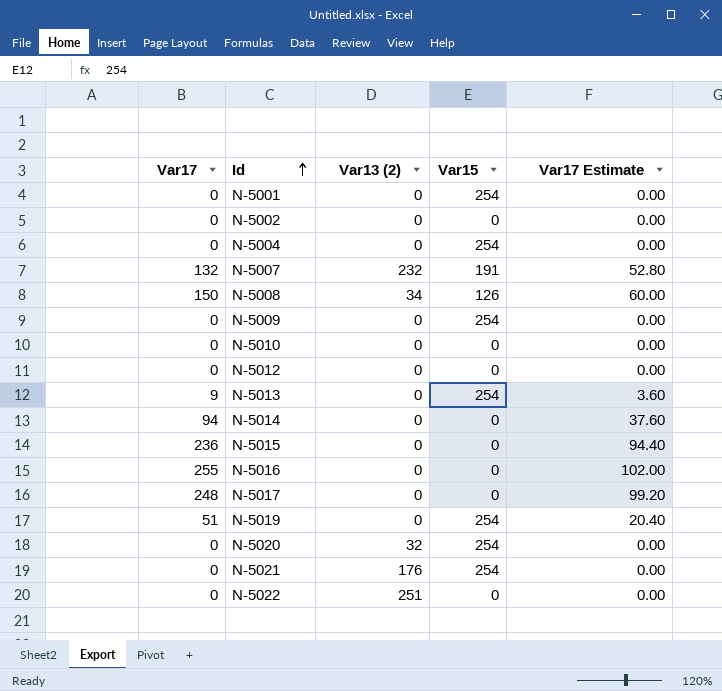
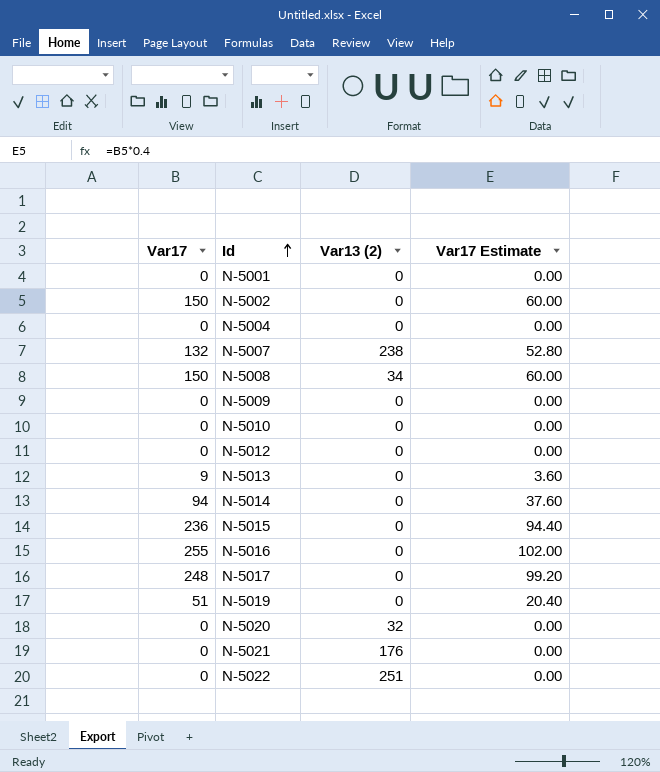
column Var15 | position: 4 -> none
N-5002 | Var17: 0 -> 150
N-5002 | Var17 Estimate: 0.00 -> 60.00
N-5007 | Var13 (2): 232 -> 238

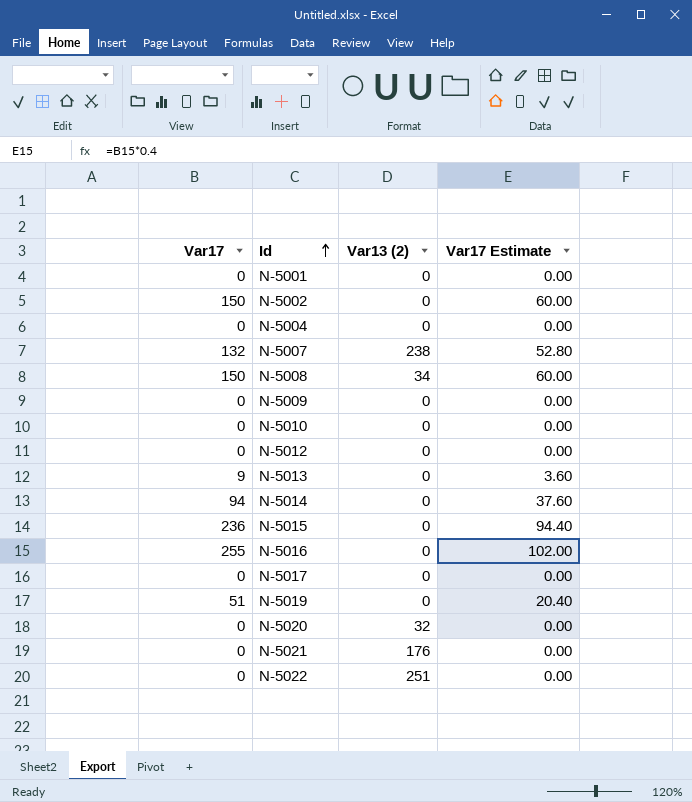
N-5017 | Var17: 248 -> 0
N-5017 | Var17 Estimate: 99.20 -> 0.00

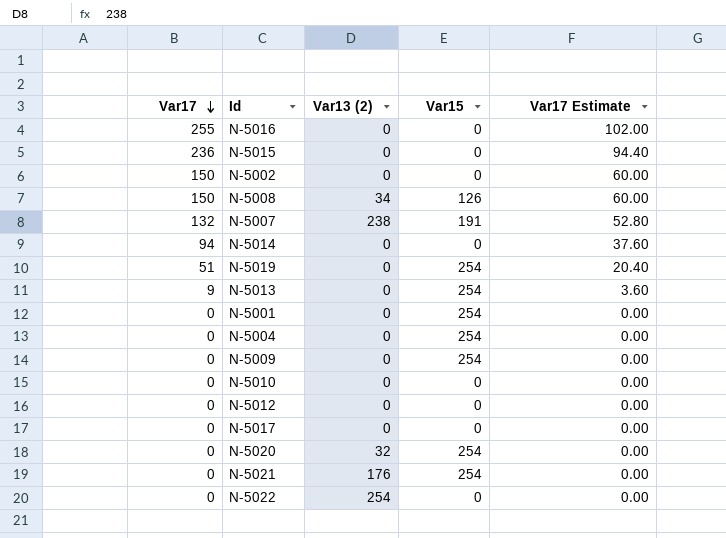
row order: Id ascending -> Var17 descending
column Var15 | position: none -> 4
N-5022 | Var13 (2): 251 -> 254

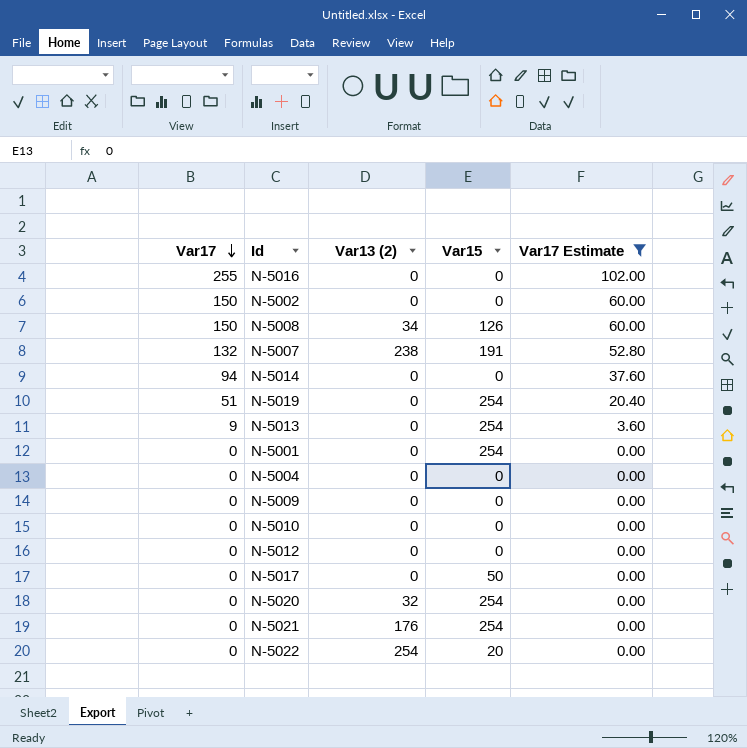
filter: none -> Var17 Estimate != 94.40
N-5004 | Var15: 254 -> 0
N-5009 | Var15: 254 -> 0
N-5017 | Var15: 0 -> 50
N-5022 | Var15: 0 -> 20

